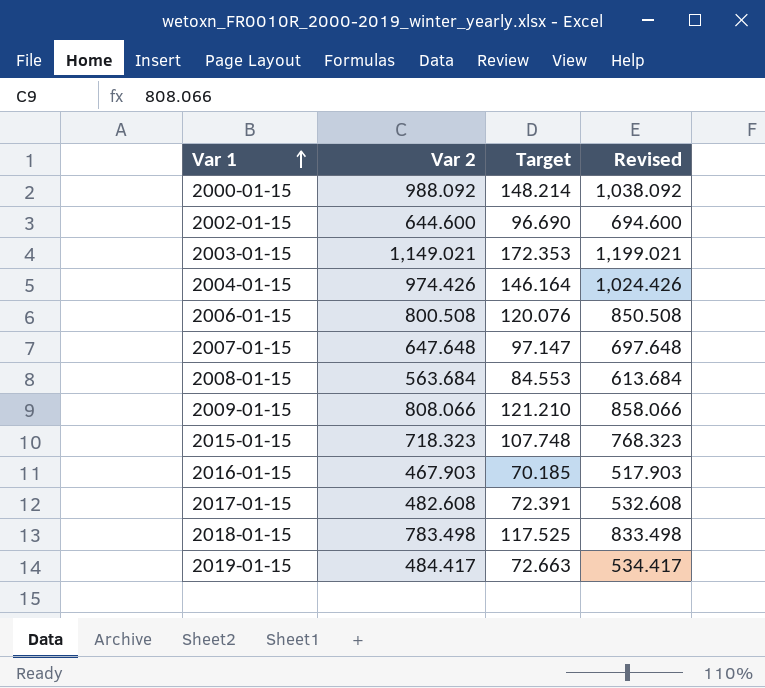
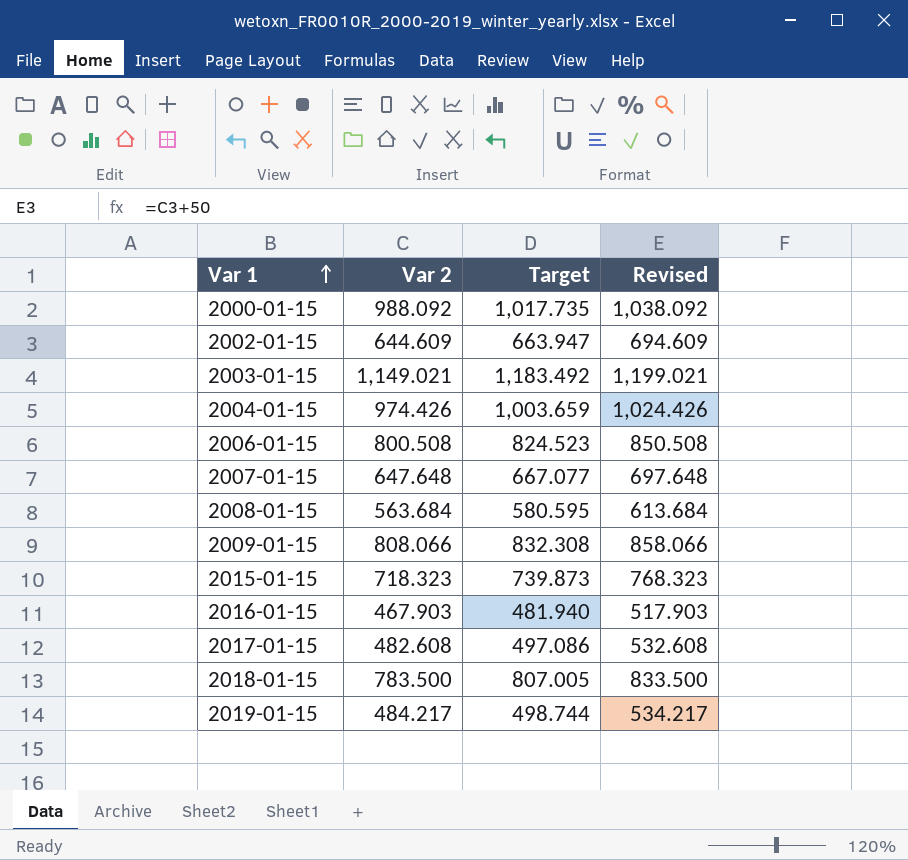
column Target | formula: [Var 2] * 0.15 -> [Var 2] * 1.03
2002-01-15 | Var 2: 644.600 -> 644.609
2002-01-15 | Revised: 694.600 -> 694.609
2018-01-15 | Var 2: 783.498 -> 783.500
2018-01-15 | Revised: 833.498 -> 833.500
2019-01-15 | Var 2: 484.417 -> 484.217
2019-01-15 | Revised: 534.417 -> 534.217

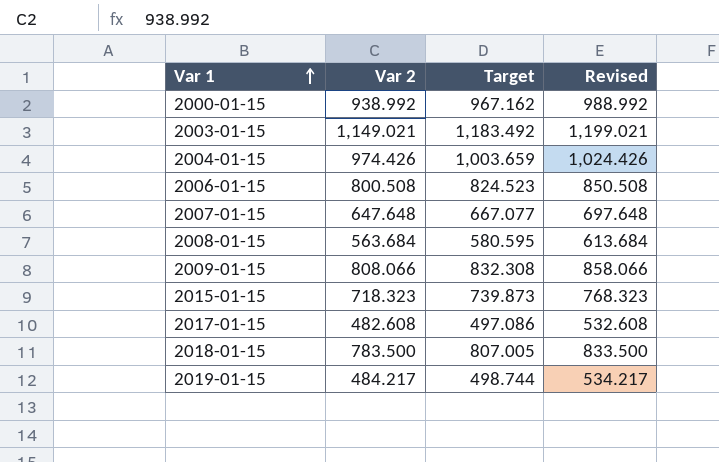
row 2002-01-15: 644.609 | 663.947 | 694.609 -> none
row 2016-01-15: 467.903 | 481.940 | 517.903 -> none
2000-01-15 | Var 2: 988.092 -> 938.992
2000-01-15 | Target: 1,017.735 -> 967.162
2000-01-15 | Revised: 1,038.092 -> 988.992

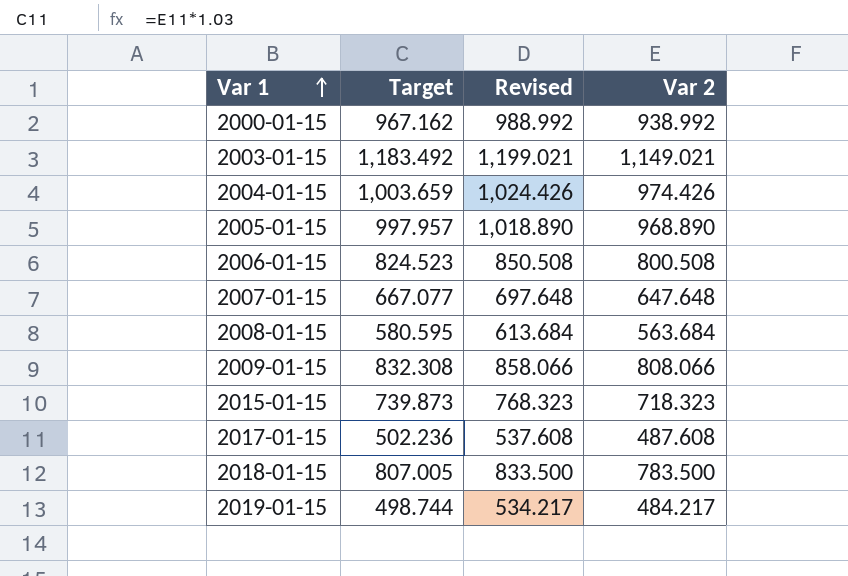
column Var 2 | position: 2 -> 4
row 2005-01-15: none -> 997.957 | 1,018.890 | 968.890
2017-01-15 | Target: 497.086 -> 502.236
2017-01-15 | Revised: 532.608 -> 537.608
2017-01-15 | Var 2: 482.608 -> 487.608

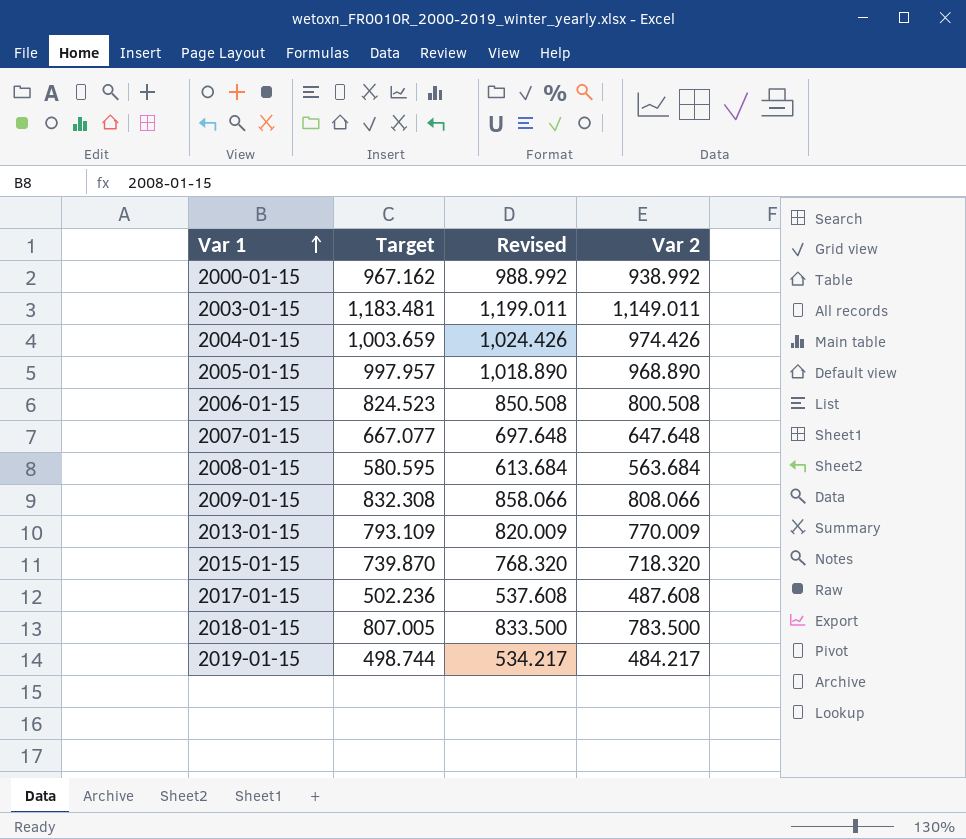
2003-01-15 | Target: 1,183.492 -> 1,183.481
2003-01-15 | Revised: 1,199.021 -> 1,199.011
2003-01-15 | Var 2: 1,149.021 -> 1,149.011
row 2013-01-15: none -> 793.109 | 820.009 | 770.009
2015-01-15 | Target: 739.873 -> 739.870
2015-01-15 | Revised: 768.323 -> 768.320
2015-01-15 | Var 2: 718.323 -> 718.320

